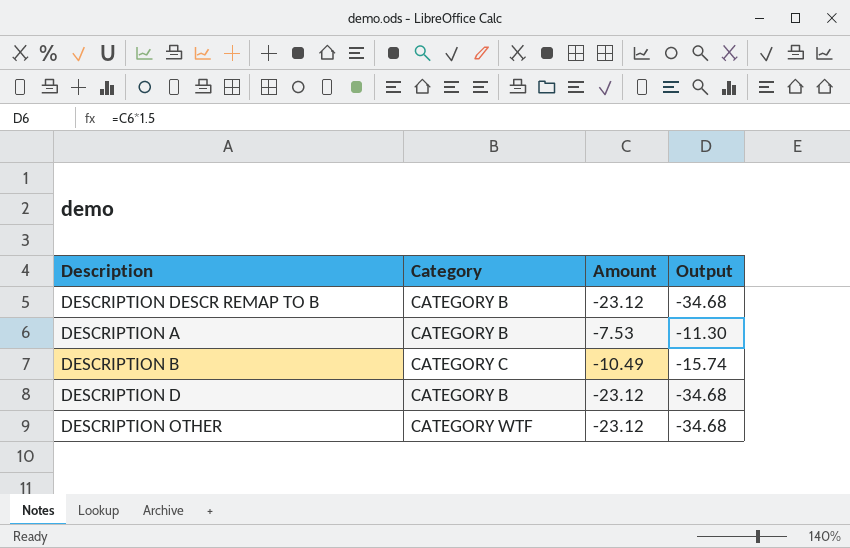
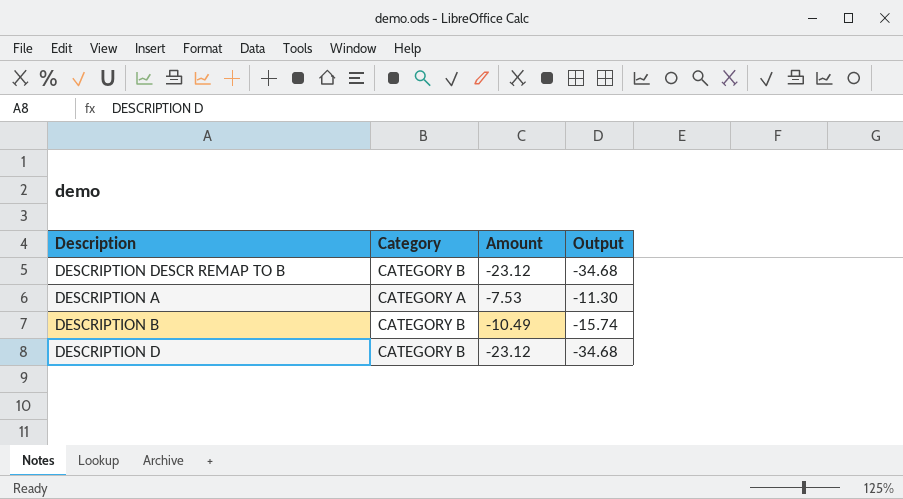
row DESCRIPTION OTHER: CATEGORY WTF | -23.12 | -34.68 -> none
DESCRIPTION A | Category: CATEGORY B -> CATEGORY A
DESCRIPTION B | Category: CATEGORY C -> CATEGORY B

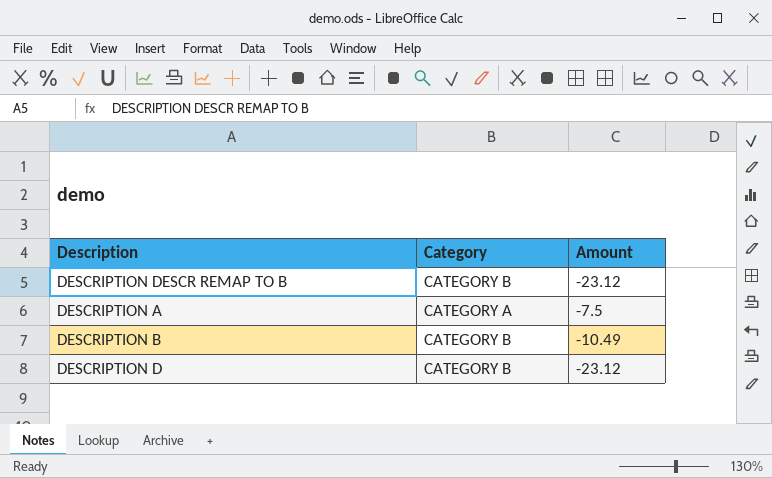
column Output | formula: [Amount] * 1.5 -> none
DESCRIPTION A | Amount: -7.53 -> -7.5

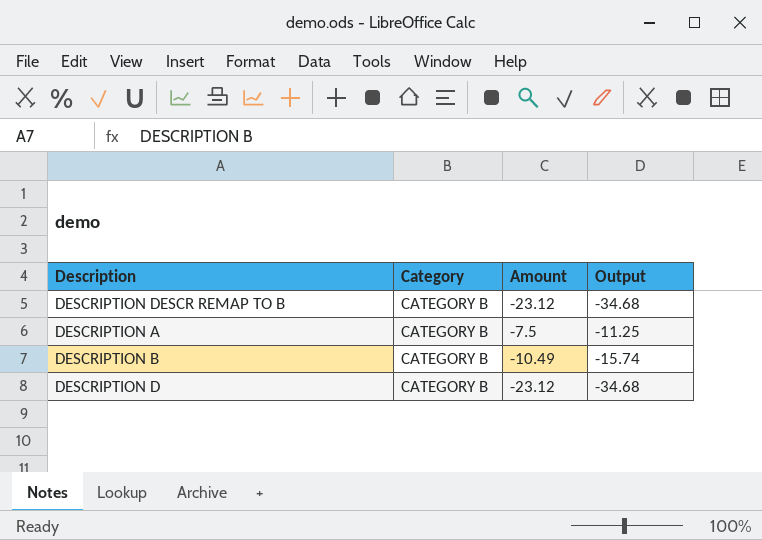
column Output | formula: none -> [Amount] * 1.5
DESCRIPTION A | Category: CATEGORY A -> CATEGORY B

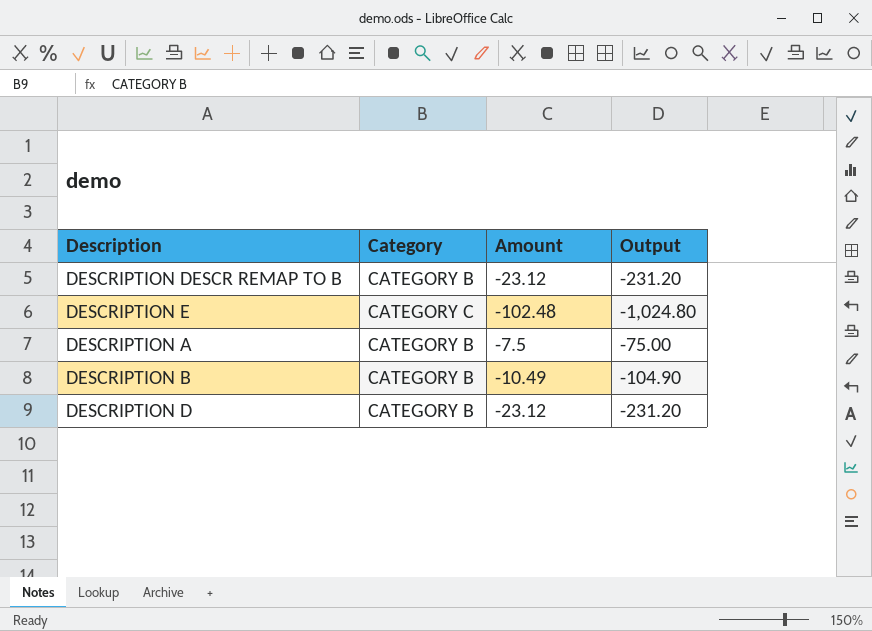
column Output | formula: [Amount] * 1.5 -> [Amount] * 10
row DESCRIPTION E: none -> CATEGORY C | -102.48 | -1,024.80

